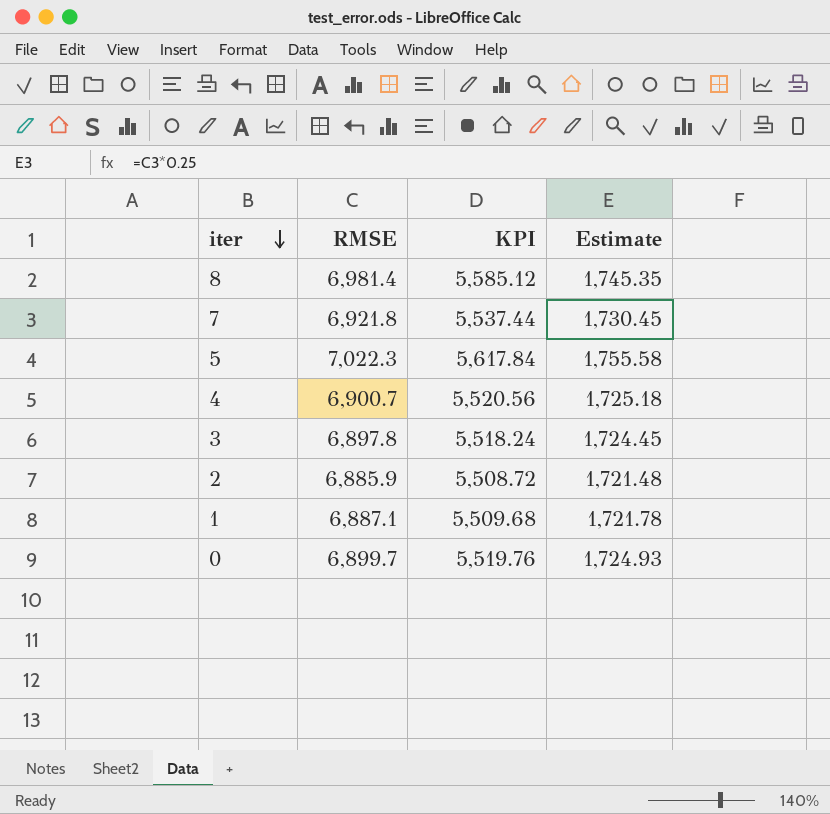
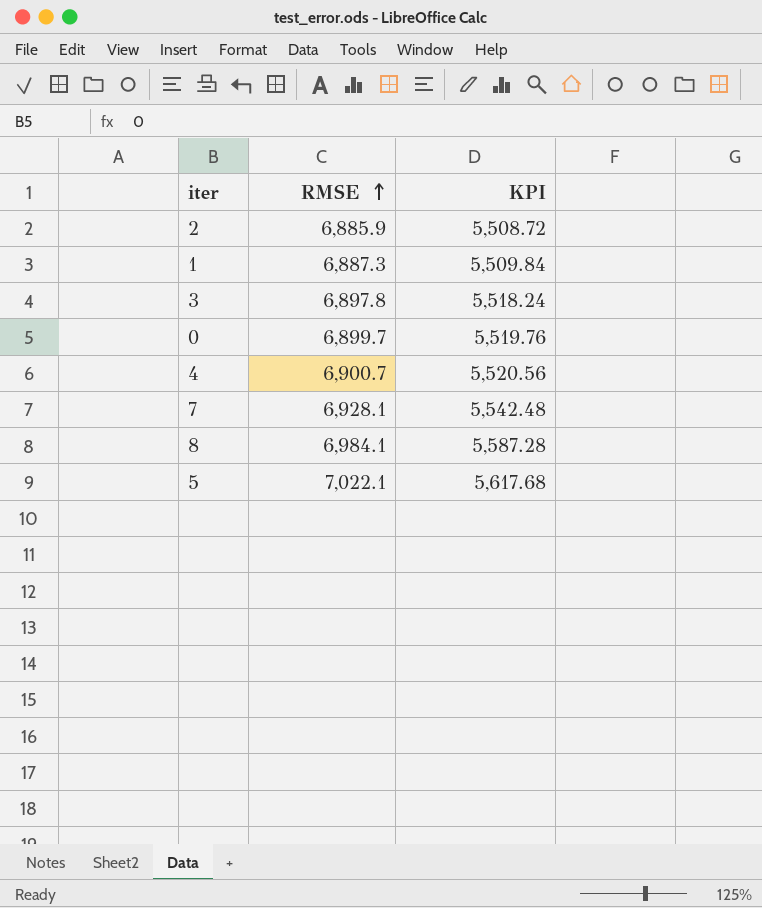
row order: iter descending -> RMSE ascending
column Estimate | formula: [RMSE] * 0.25 -> none
1 | RMSE: 6,887.1 -> 6,887.3
1 | KPI: 5,509.68 -> 5,509.84
7 | RMSE: 6,921.8 -> 6,928.1
7 | KPI: 5,537.44 -> 5,542.48
8 | RMSE: 6,981.4 -> 6,984.1
8 | KPI: 5,585.12 -> 5,587.28
5 | RMSE: 7,022.3 -> 7,022.1
5 | KPI: 5,617.84 -> 5,617.68

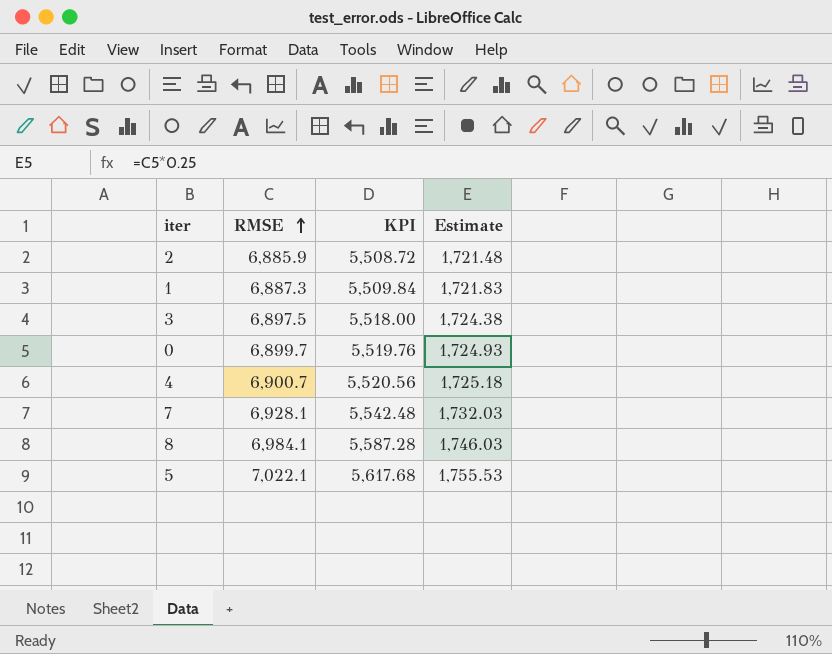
column Estimate | formula: none -> [RMSE] * 0.25
3 | RMSE: 6,897.8 -> 6,897.5
3 | KPI: 5,518.24 -> 5,518.00

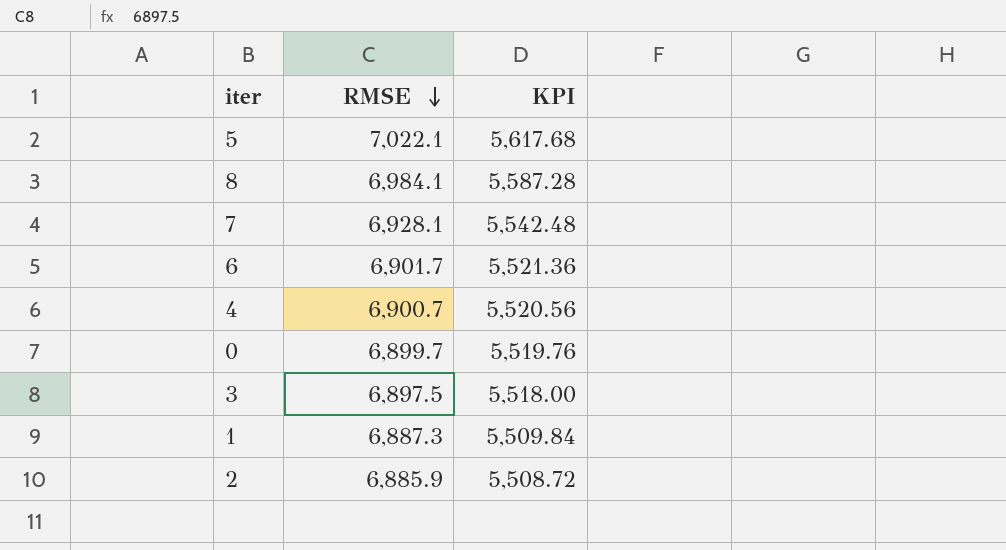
row order: RMSE ascending -> RMSE descending
column Estimate | formula: [RMSE] * 0.25 -> none
row 6: none -> 6,901.7 | 5,521.36

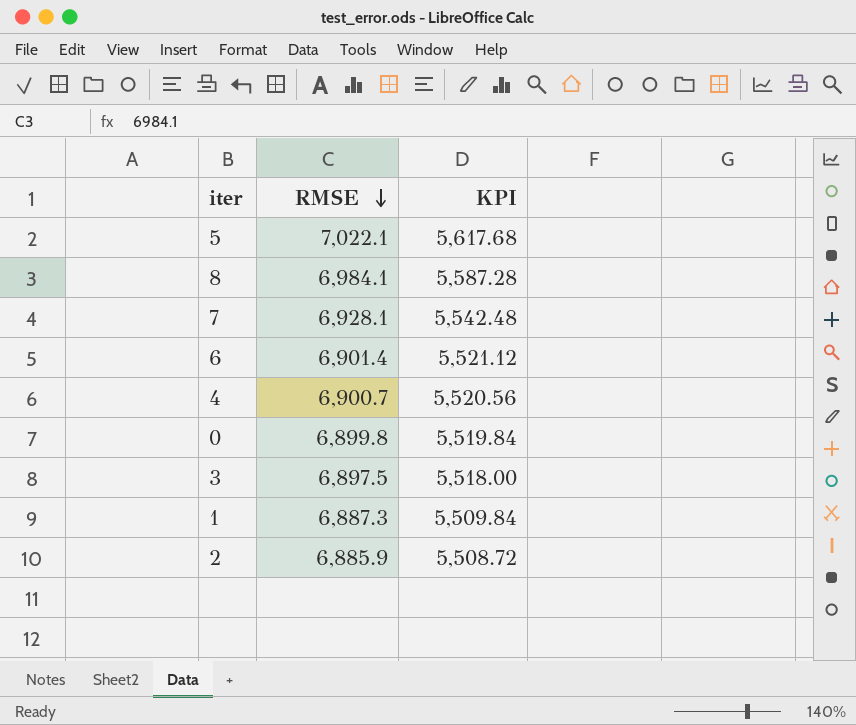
6 | RMSE: 6,901.7 -> 6,901.4
6 | KPI: 5,521.36 -> 5,521.12
0 | RMSE: 6,899.7 -> 6,899.8
0 | KPI: 5,519.76 -> 5,519.84

